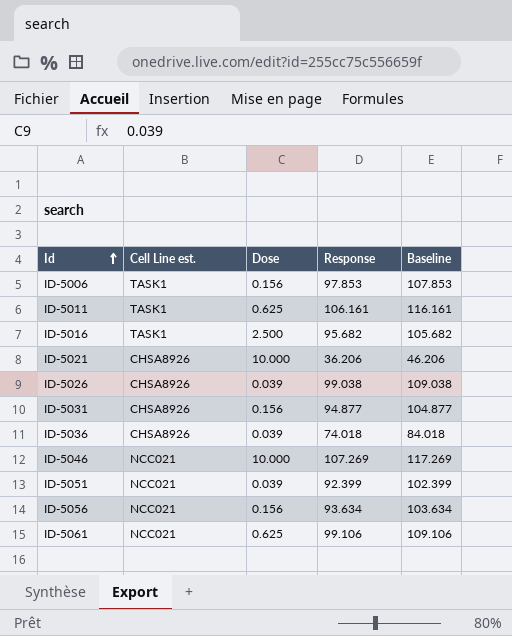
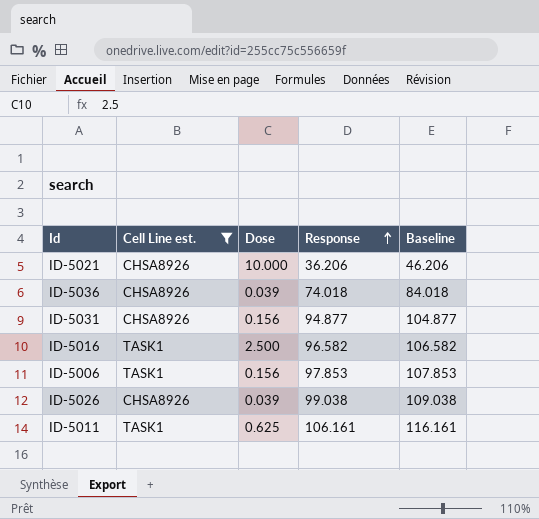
filter: none -> Cell Line est. != NCC021
row order: Id ascending -> Response ascending
ID-5016 | Response: 95.682 -> 96.582
ID-5016 | Baseline: 105.682 -> 106.582

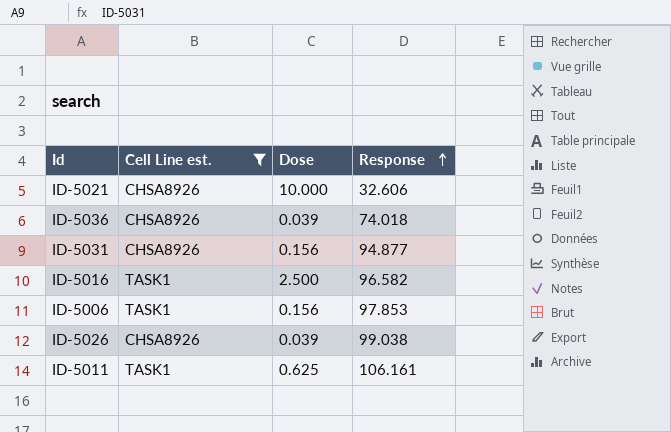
column Baseline | formula: [Response] + 10 -> none
ID-5021 | Response: 36.206 -> 32.606

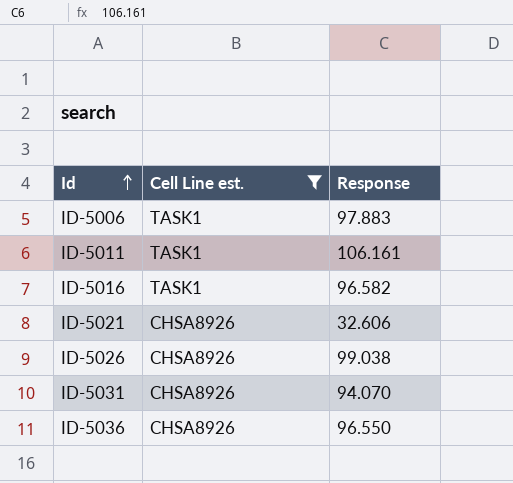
row order: Response ascending -> Id ascending
column Dose | position: 3 -> none
ID-5006 | Response: 97.853 -> 97.883
ID-5031 | Response: 94.877 -> 94.070
ID-5036 | Response: 74.018 -> 96.550

